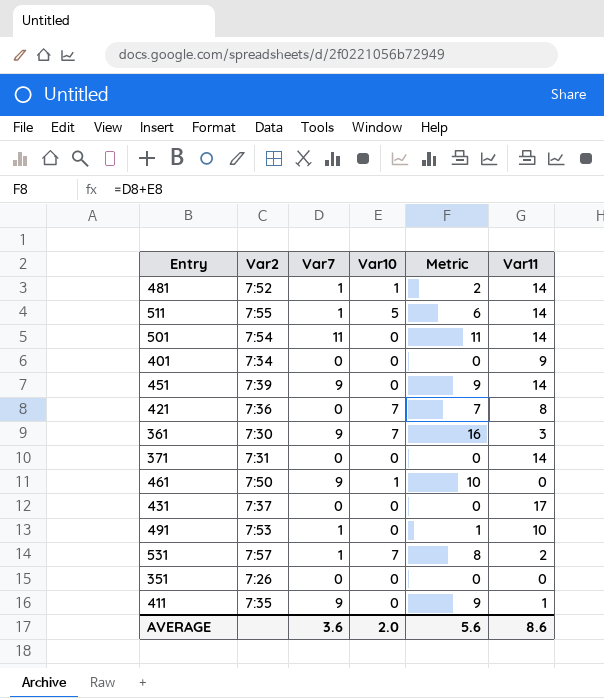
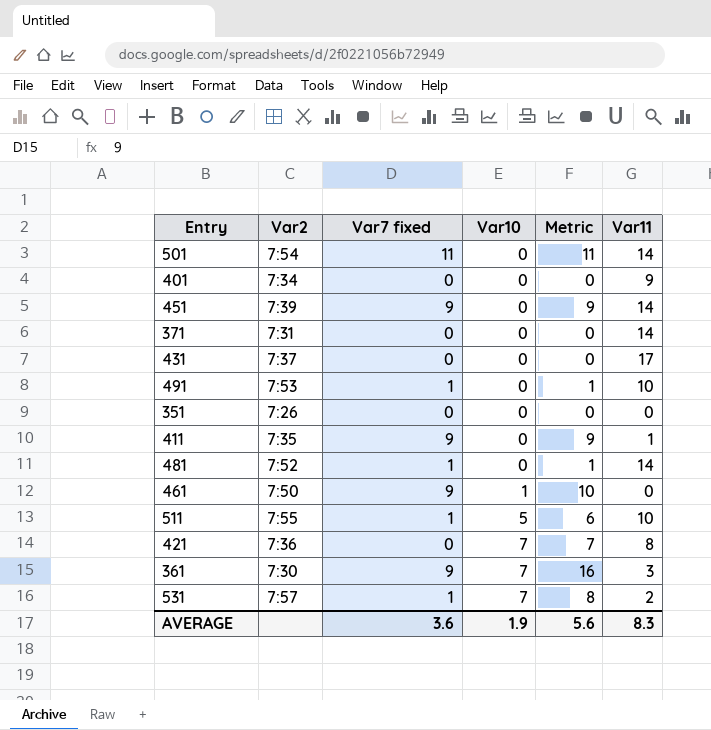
row order: none -> Var10 ascending
column name: Var7 -> Var7 fixed
481 | Var10: 1 -> 0
481 | Metric: 2 -> 1
511 | Var11: 14 -> 10
AVERAGE | Var10: 2.0 -> 1.9
AVERAGE | Var11: 8.6 -> 8.3

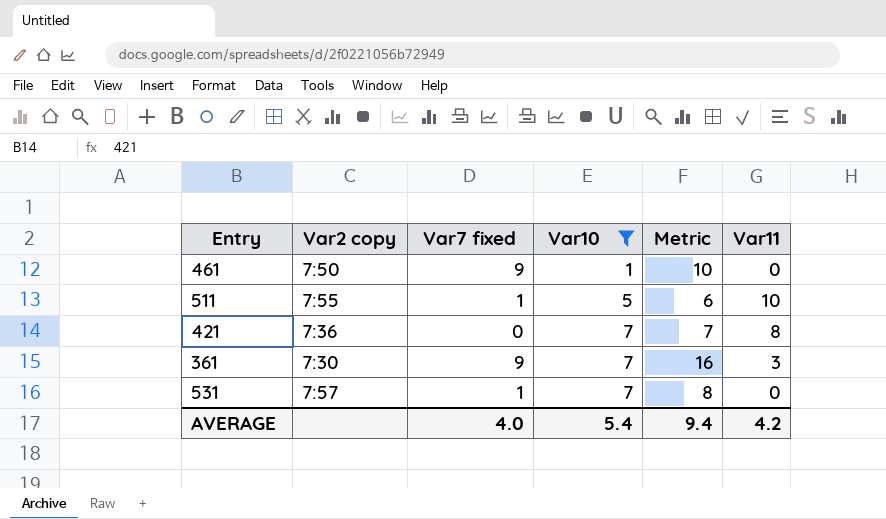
filter: none -> Var10 != 0
column name: Var2 -> Var2 copy
531 | Var11: 2 -> 0
AVERAGE | Var7 fixed: 3.6 -> 4.0
AVERAGE | Var10: 1.9 -> 5.4
AVERAGE | Metric: 5.6 -> 9.4
AVERAGE | Var11: 8.3 -> 4.2

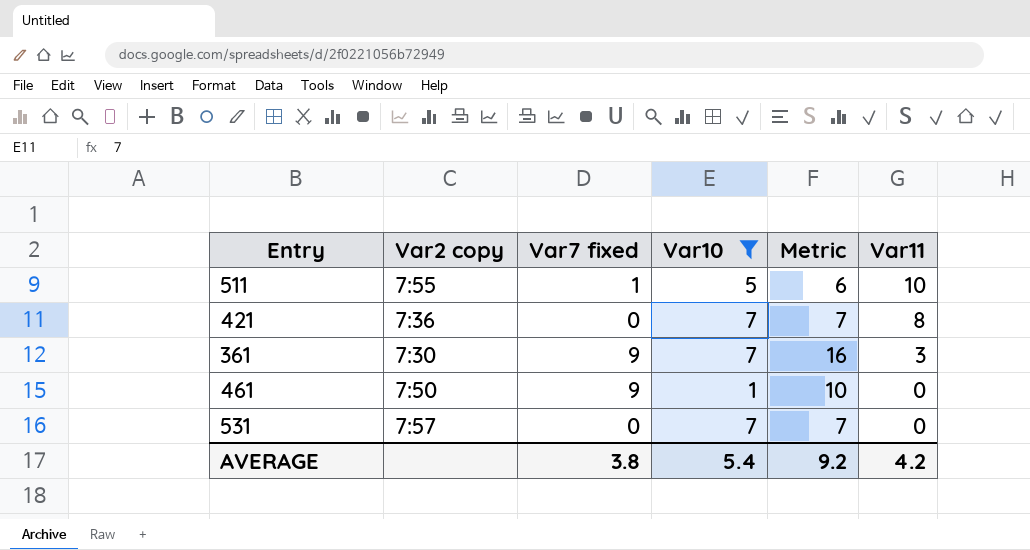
row order: Var10 ascending -> Var11 descending
531 | Var7 fixed: 1 -> 0
531 | Metric: 8 -> 7
AVERAGE | Var7 fixed: 4.0 -> 3.8
AVERAGE | Metric: 9.4 -> 9.2

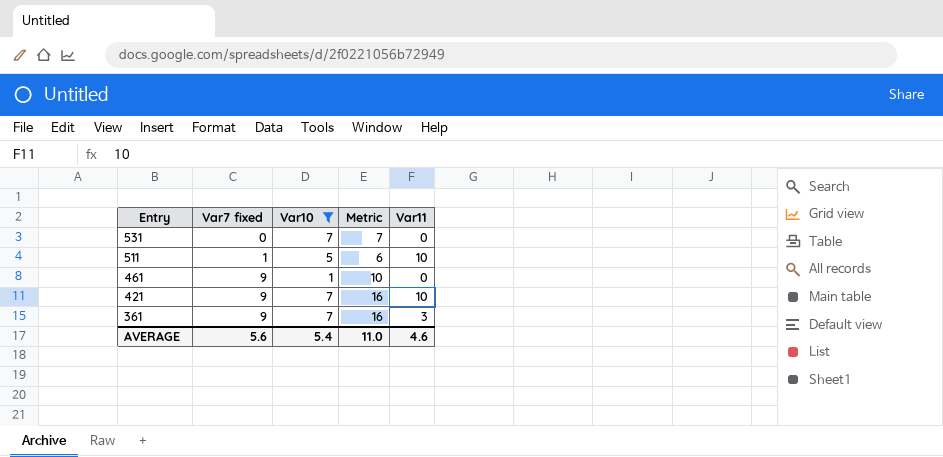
row order: Var11 descending -> Entry descending
column Var2 copy | position: 2 -> none
421 | Var7 fixed: 0 -> 9
421 | Metric: 7 -> 16
421 | Var11: 8 -> 10
AVERAGE | Var7 fixed: 3.8 -> 5.6
AVERAGE | Metric: 9.2 -> 11.0
AVERAGE | Var11: 4.2 -> 4.6

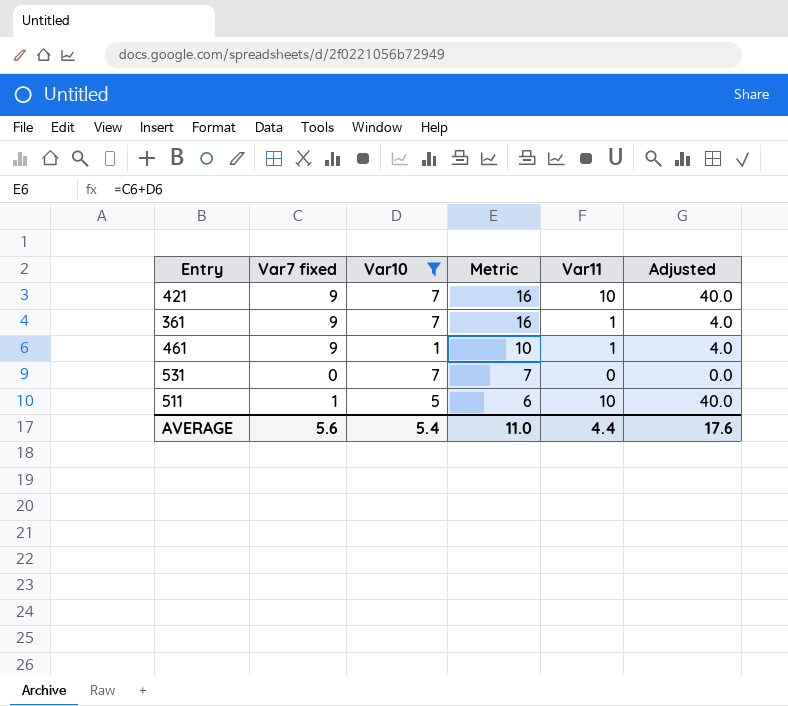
row order: Entry descending -> Metric descending
column Adjusted | formula: none -> [Var11] * 4
361 | Var11: 3 -> 1
461 | Var11: 0 -> 1
AVERAGE | Var11: 4.6 -> 4.4

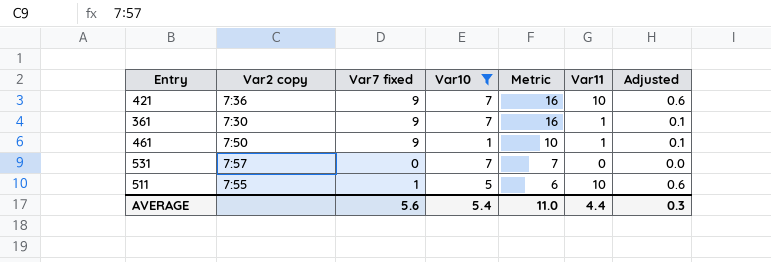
column Var2 copy | position: none -> 2
column Adjusted | formula: [Var11] * 4 -> [Var11] * 0.06
AVERAGE | Adjusted: 17.6 -> 0.3

